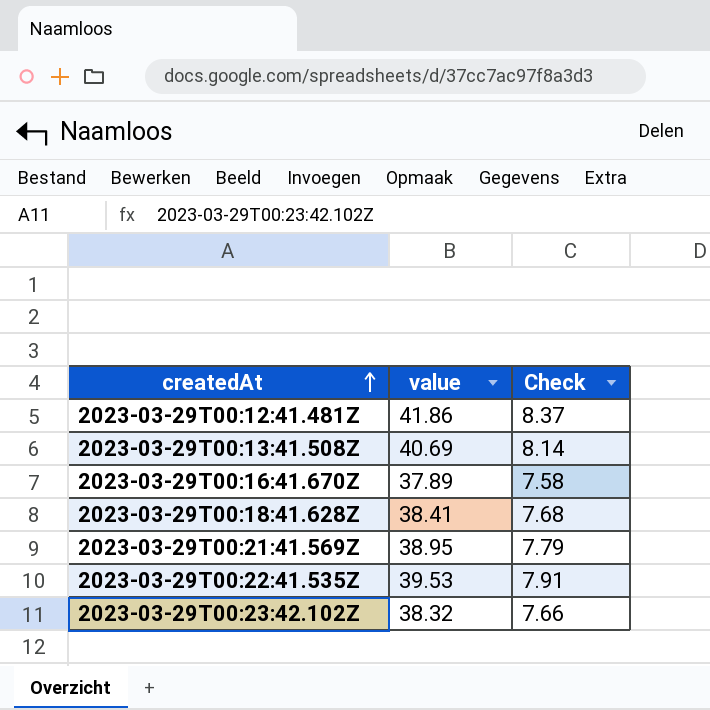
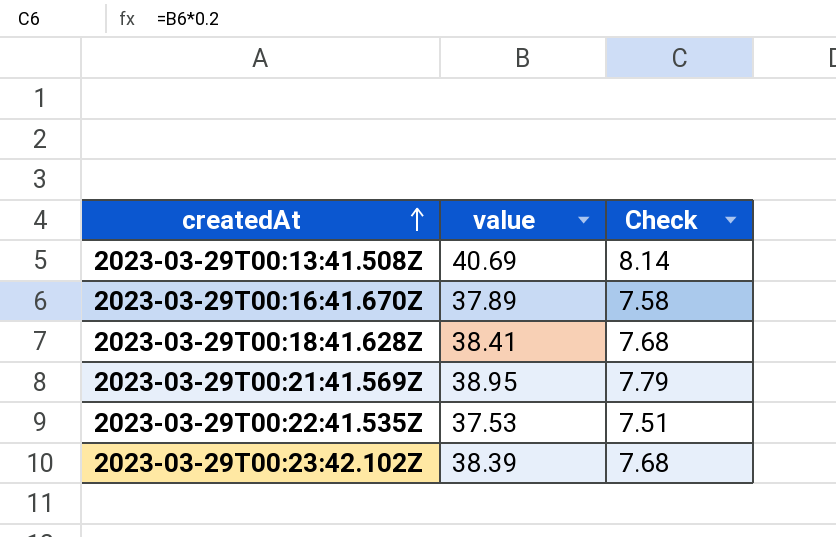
row 2023-03-29T00:12:41.481Z: 41.86 | 8.37 -> none
2023-03-29T00:22:41.535Z | value: 39.53 -> 37.53
2023-03-29T00:22:41.535Z | Check: 7.91 -> 7.51
2023-03-29T00:23:42.102Z | value: 38.32 -> 38.39
2023-03-29T00:23:42.102Z | Check: 7.66 -> 7.68

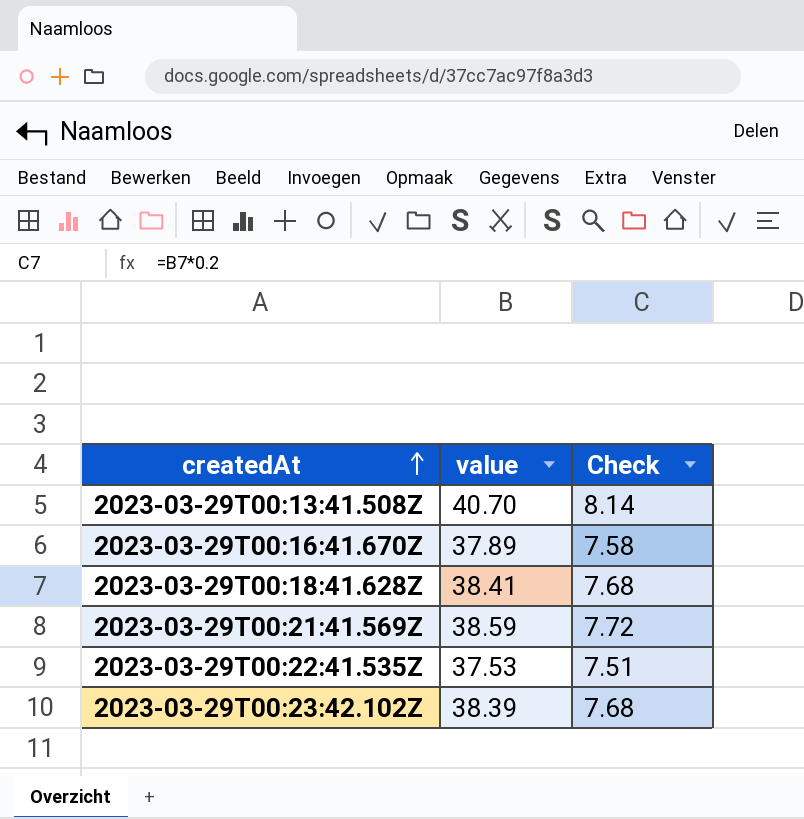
2023-03-29T00:13:41.508Z | value: 40.69 -> 40.70
2023-03-29T00:21:41.569Z | value: 38.95 -> 38.59
2023-03-29T00:21:41.569Z | Check: 7.79 -> 7.72

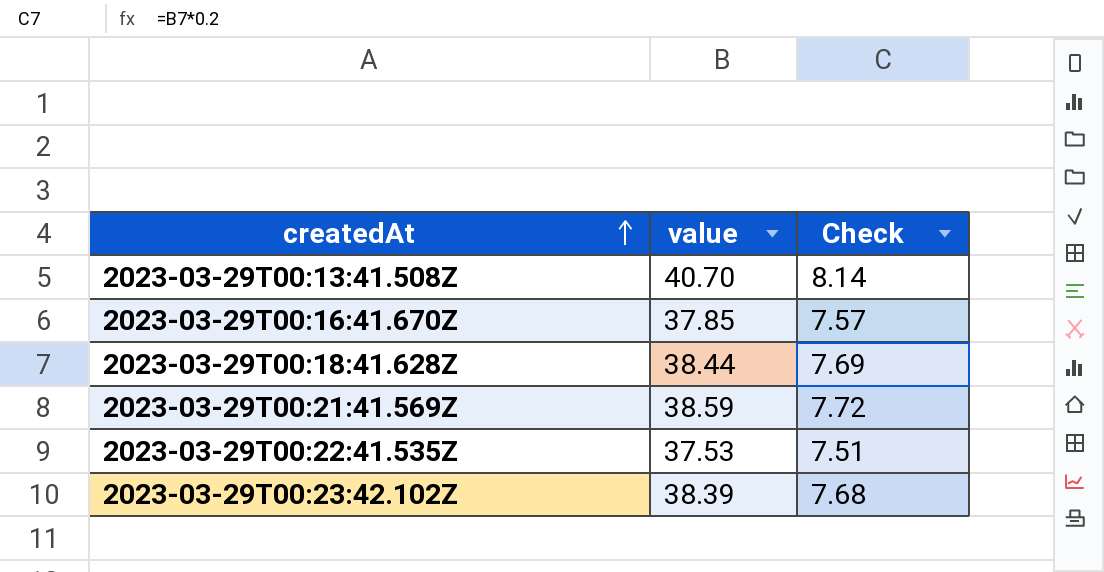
2023-03-29T00:16:41.670Z | value: 37.89 -> 37.85
2023-03-29T00:16:41.670Z | Check: 7.58 -> 7.57
2023-03-29T00:18:41.628Z | value: 38.41 -> 38.44
2023-03-29T00:18:41.628Z | Check: 7.68 -> 7.69

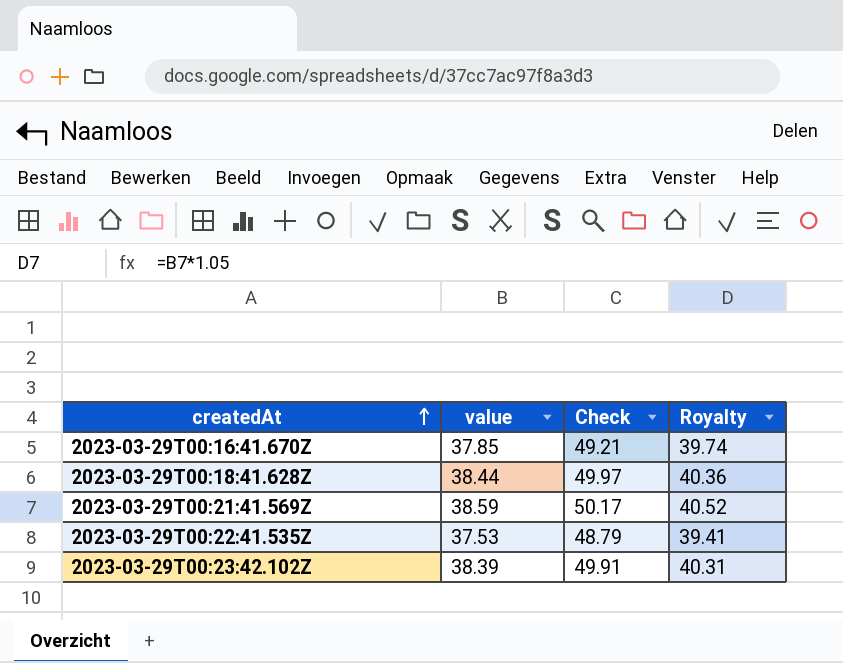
column Check | formula: [value] * 0.2 -> [value] * 1.3
column Royalty | formula: none -> [value] * 1.05
row 2023-03-29T00:13:41.508Z: 40.70 | 8.14 -> none

